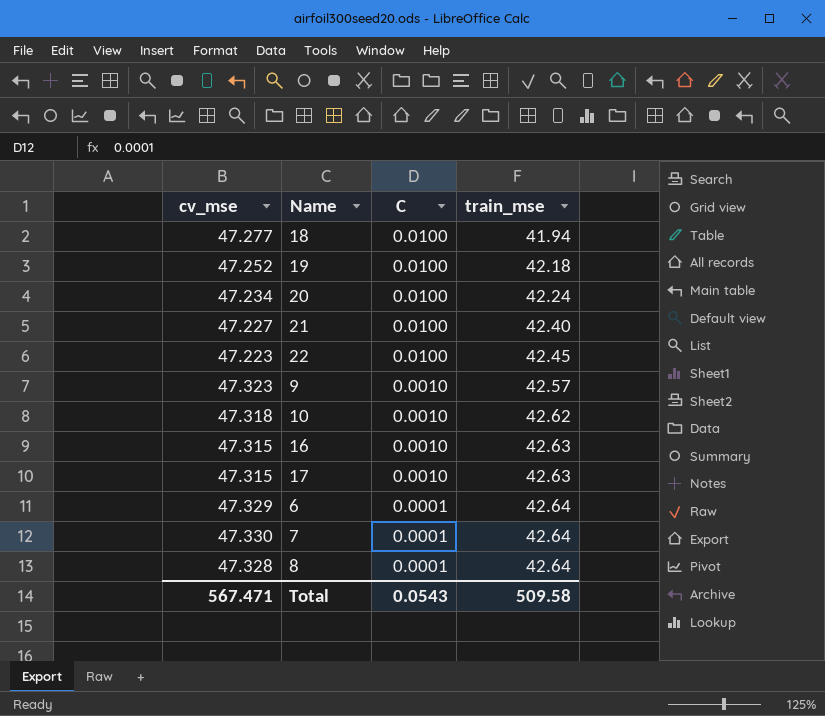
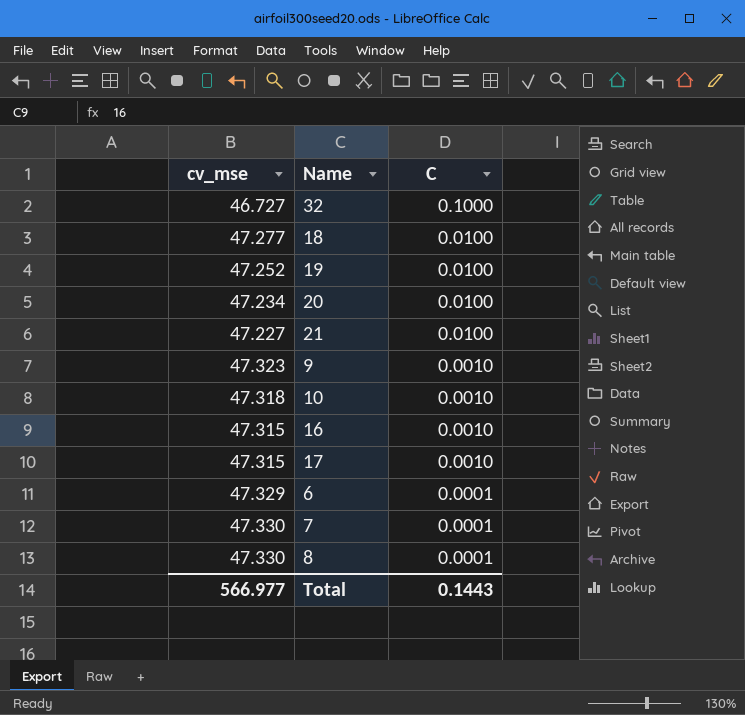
column train_mse | position: 4 -> none
row 22: 47.223 | 0.0100 | 42.45 -> none
row 32: none -> 46.727 | 0.1000
8 | cv_mse: 47.328 -> 47.330
Total | cv_mse: 567.471 -> 566.977
Total | C: 0.0543 -> 0.1443

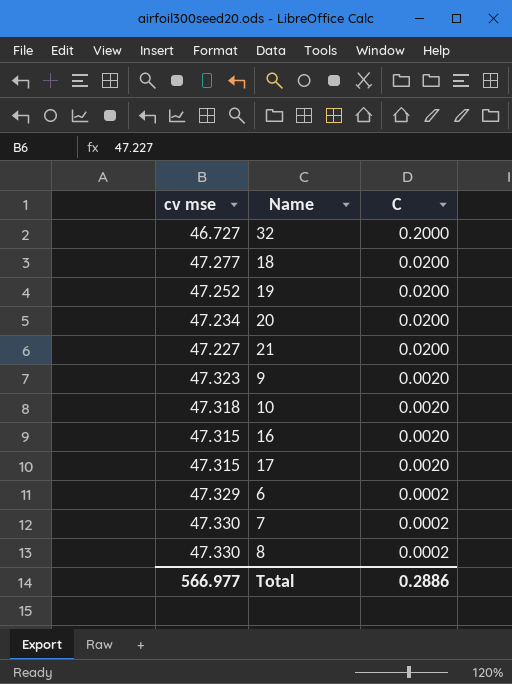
column name: cv_mse -> cv mse
32 | C: 0.1000 -> 0.2000
18 | C: 0.0100 -> 0.0200
19 | C: 0.0100 -> 0.0200
20 | C: 0.0100 -> 0.0200
21 | C: 0.0100 -> 0.0200
9 | C: 0.0010 -> 0.0020
10 | C: 0.0010 -> 0.0020
16 | C: 0.0010 -> 0.0020
17 | C: 0.0010 -> 0.0020
6 | C: 0.0001 -> 0.0002
7 | C: 0.0001 -> 0.0002
8 | C: 0.0001 -> 0.0002
Total | C: 0.1443 -> 0.2886

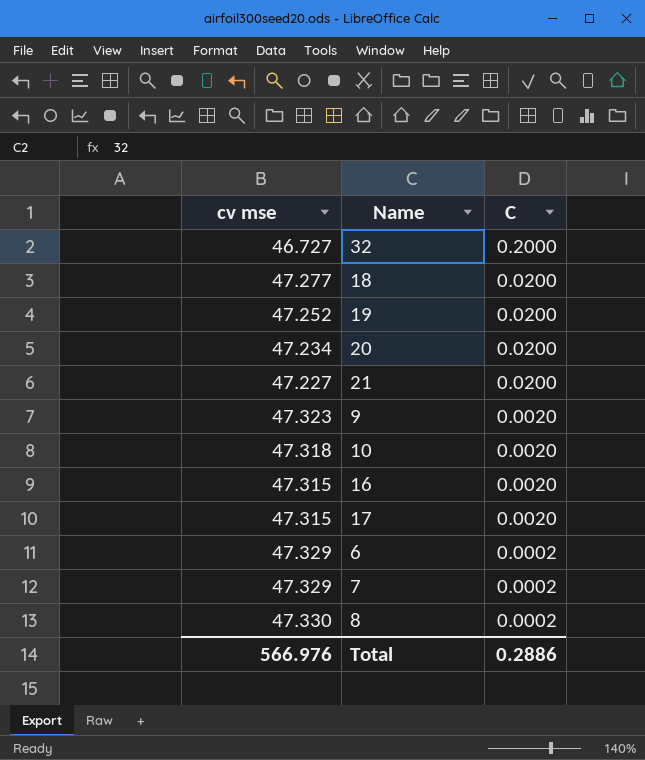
7 | cv mse: 47.330 -> 47.329
Total | cv mse: 566.977 -> 566.976

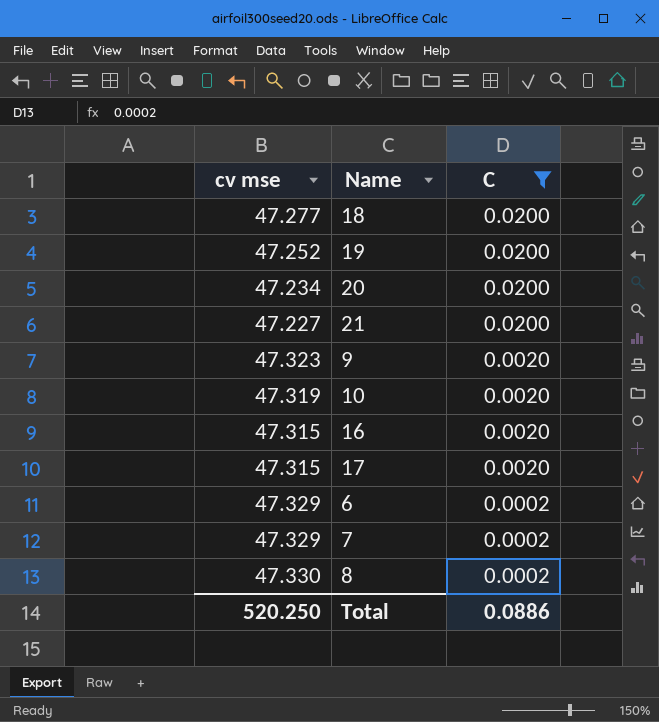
filter: none -> C != 0.2000
10 | cv mse: 47.318 -> 47.319
Total | cv mse: 566.976 -> 520.250
Total | C: 0.2886 -> 0.0886

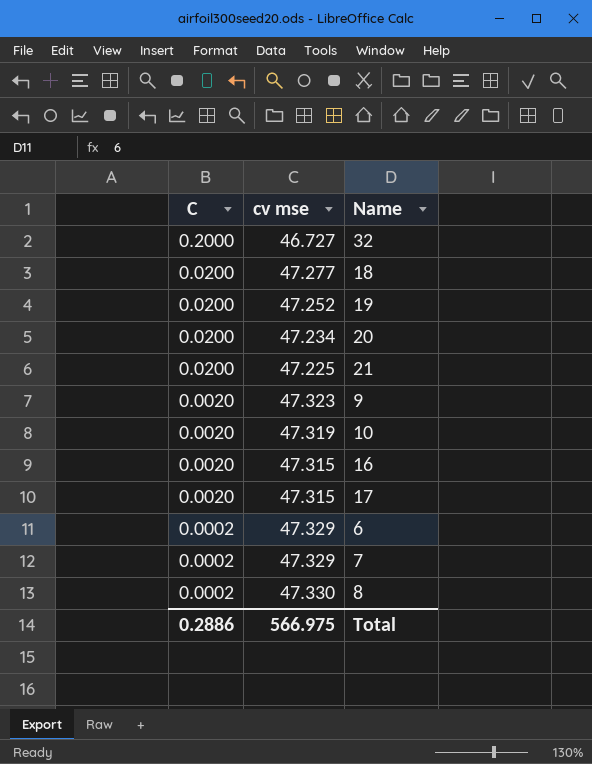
filter: C != 0.2000 -> none
column C | position: 3 -> 1
21 | cv mse: 47.227 -> 47.225
Total | C: 0.0886 -> 0.2886
Total | cv mse: 520.250 -> 566.975

